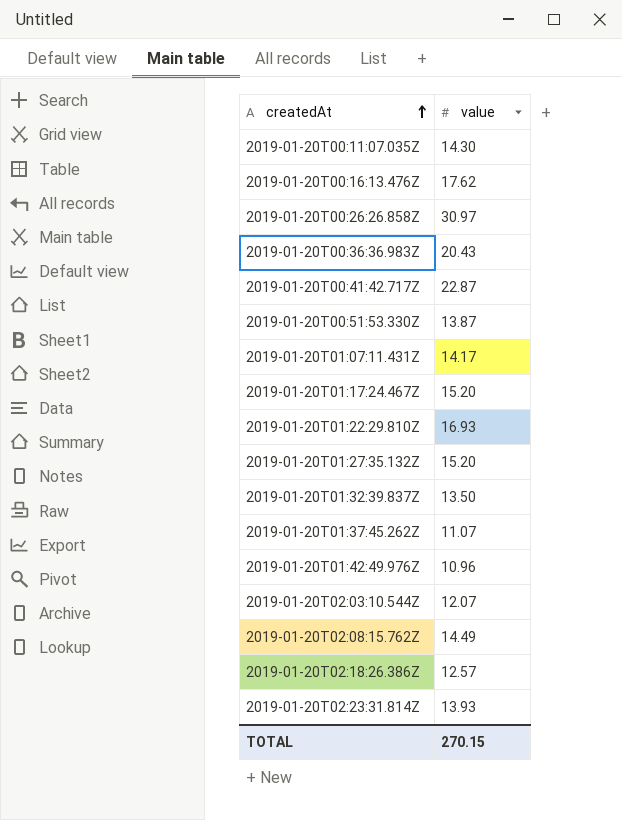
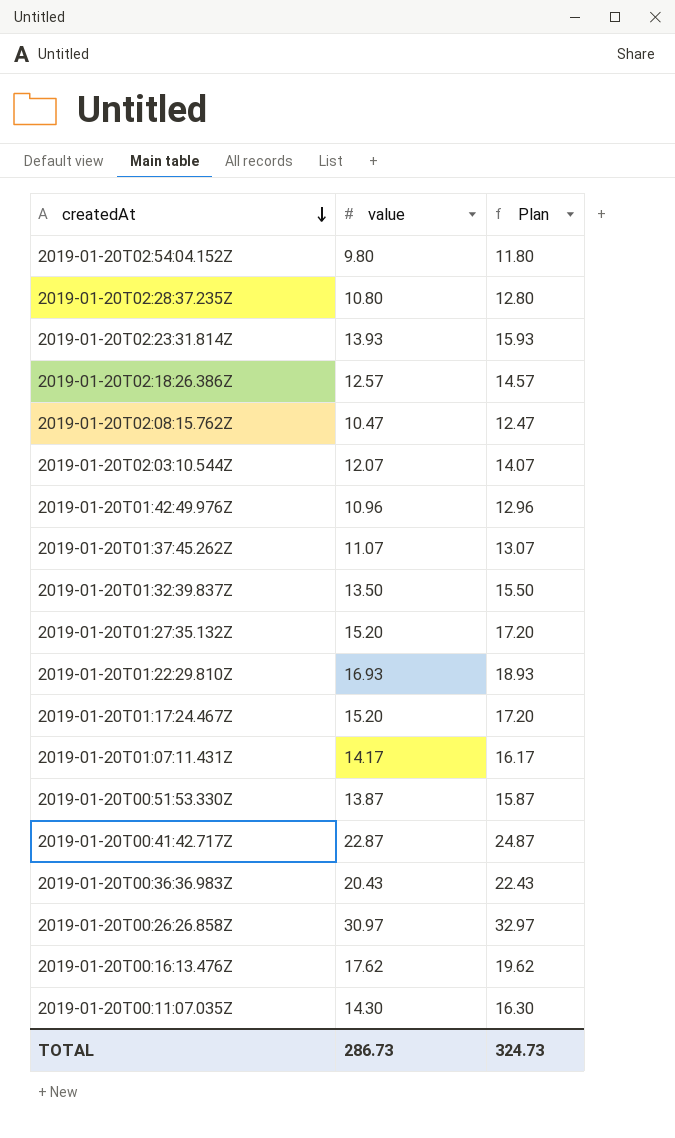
row order: createdAt ascending -> createdAt descending
column Plan | formula: none -> [value] + 2
row 2019-01-20T02:54:04.152Z: none -> 9.80 | 11.80
row 2019-01-20T02:28:37.235Z: none -> 10.80 | 12.80
2019-01-20T02:08:15.762Z | value: 14.49 -> 10.47
TOTAL | value: 270.15 -> 286.73

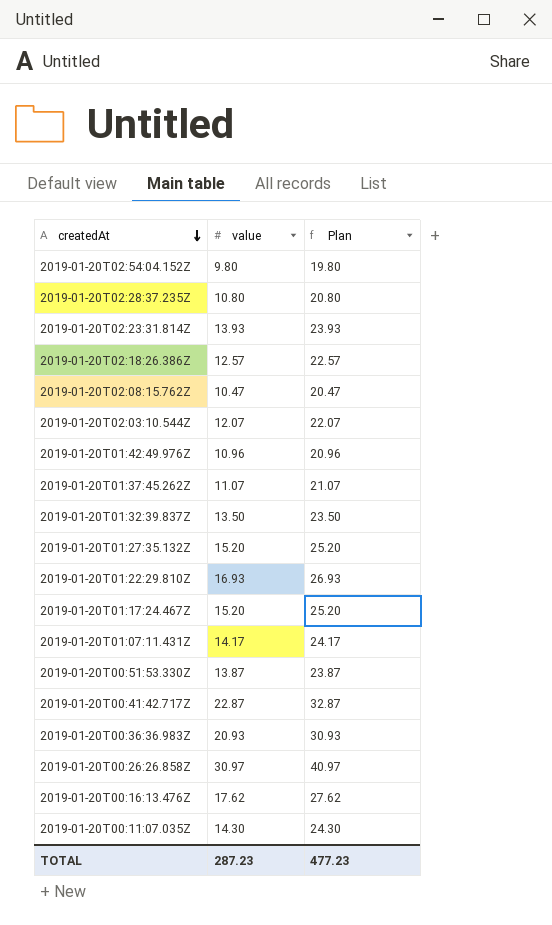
column Plan | formula: [value] + 2 -> [value] + 10
2019-01-20T00:36:36.983Z | value: 20.43 -> 20.93
TOTAL | value: 286.73 -> 287.23
TOTAL | Plan: 324.73 -> 477.23

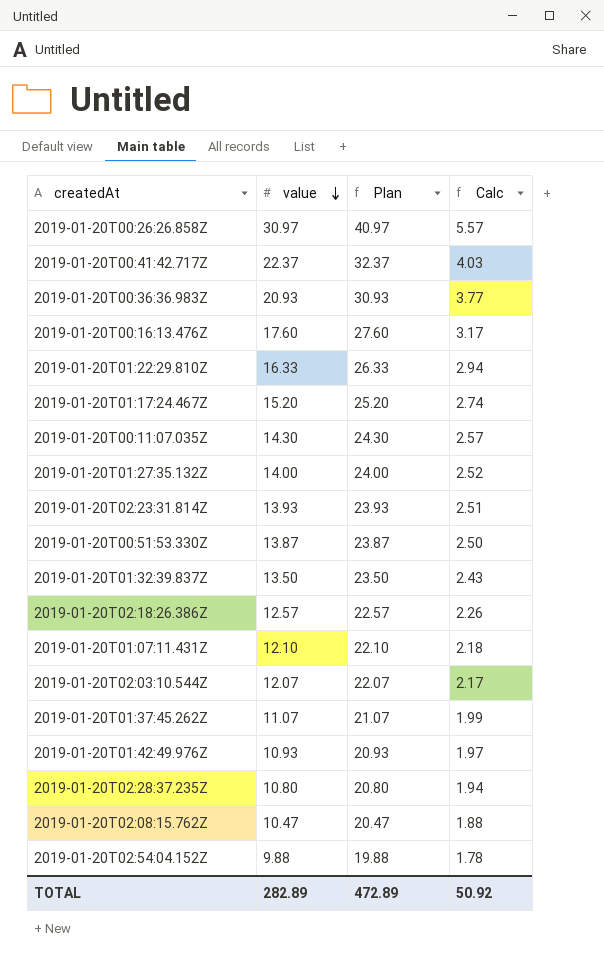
row order: createdAt descending -> value descending
column Calc | formula: none -> [value] * 0.18
2019-01-20T00:41:42.717Z | value: 22.87 -> 22.37
2019-01-20T00:41:42.717Z | Plan: 32.87 -> 32.37
2019-01-20T00:16:13.476Z | value: 17.62 -> 17.60
2019-01-20T00:16:13.476Z | Plan: 27.62 -> 27.60
2019-01-20T01:22:29.810Z | value: 16.93 -> 16.33
2019-01-20T01:22:29.810Z | Plan: 26.93 -> 26.33
2019-01-20T01:27:35.132Z | value: 15.20 -> 14.00
2019-01-20T01:27:35.132Z | Plan: 25.20 -> 24.00
2019-01-20T01:07:11.431Z | value: 14.17 -> 12.10
2019-01-20T01:07:11.431Z | Plan: 24.17 -> 22.10
2019-01-20T01:42:49.976Z | value: 10.96 -> 10.93
2019-01-20T01:42:49.976Z | Plan: 20.96 -> 20.93
2019-01-20T02:54:04.152Z | value: 9.80 -> 9.88
2019-01-20T02:54:04.152Z | Plan: 19.80 -> 19.88
TOTAL | value: 287.23 -> 282.89
TOTAL | Plan: 477.23 -> 472.89

